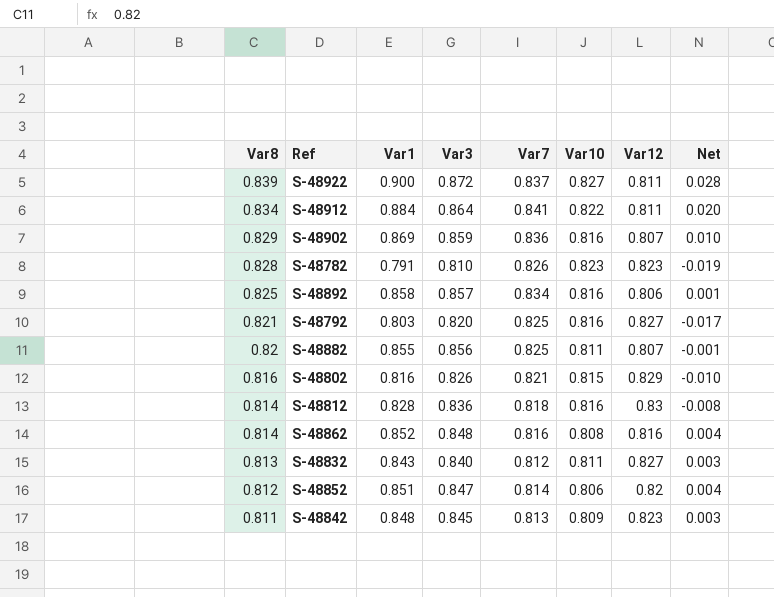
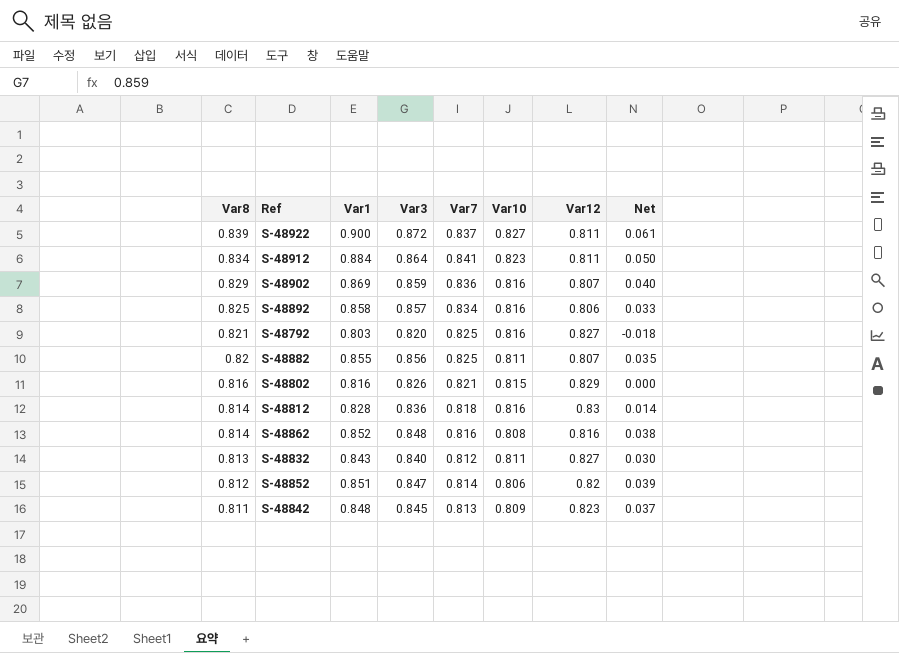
column Net | formula: [Var1] - [Var3] -> [Var1] - [Var8]
row S-48782: 0.828 | 0.791 | 0.810 | 0.826 | 0.823 | 0.823 | -0.019 -> none
S-48912 | Var10: 0.822 -> 0.823

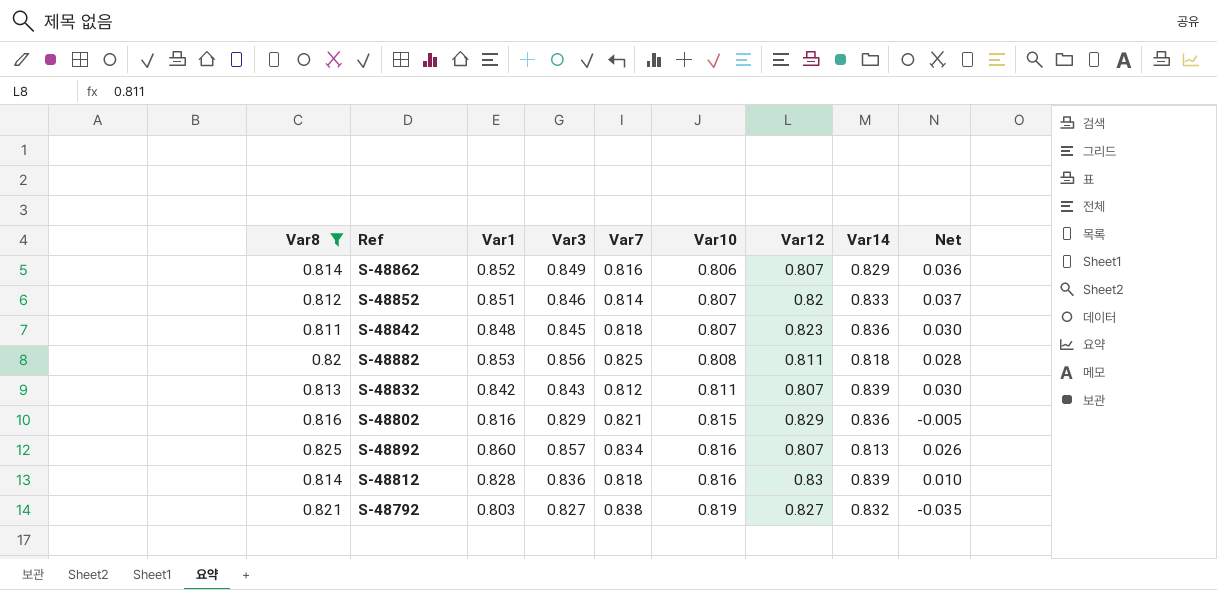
filter: none -> Var8 <= 0.825
row order: Var8 descending -> Var10 ascending
column Var14 | position: none -> 8
column Net | formula: [Var1] - [Var8] -> [Var1] - [Var7]
S-48862 | Var3: 0.848 -> 0.849
S-48862 | Var10: 0.808 -> 0.806
S-48862 | Var12: 0.816 -> 0.807
S-48852 | Var3: 0.847 -> 0.846
S-48852 | Var10: 0.806 -> 0.807
S-48842 | Var7: 0.813 -> 0.818
S-48842 | Var10: 0.809 -> 0.807
S-48882 | Var1: 0.855 -> 0.853
S-48882 | Var10: 0.811 -> 0.808
S-48882 | Var12: 0.807 -> 0.811
S-48832 | Var1: 0.843 -> 0.842
S-48832 | Var3: 0.840 -> 0.843
S-48832 | Var12: 0.827 -> 0.807
S-48802 | Var3: 0.826 -> 0.829
S-48892 | Var1: 0.858 -> 0.860
S-48892 | Var12: 0.806 -> 0.807
S-48792 | Var3: 0.820 -> 0.827
S-48792 | Var7: 0.825 -> 0.838
S-48792 | Var10: 0.816 -> 0.819

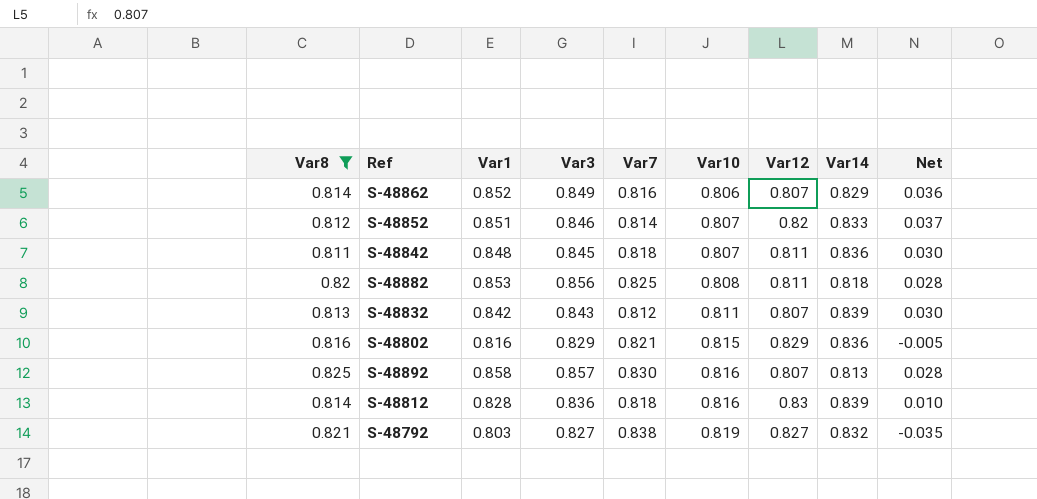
S-48842 | Var12: 0.823 -> 0.811
S-48892 | Var1: 0.860 -> 0.858
S-48892 | Var7: 0.834 -> 0.830
S-48892 | Net: 0.026 -> 0.028

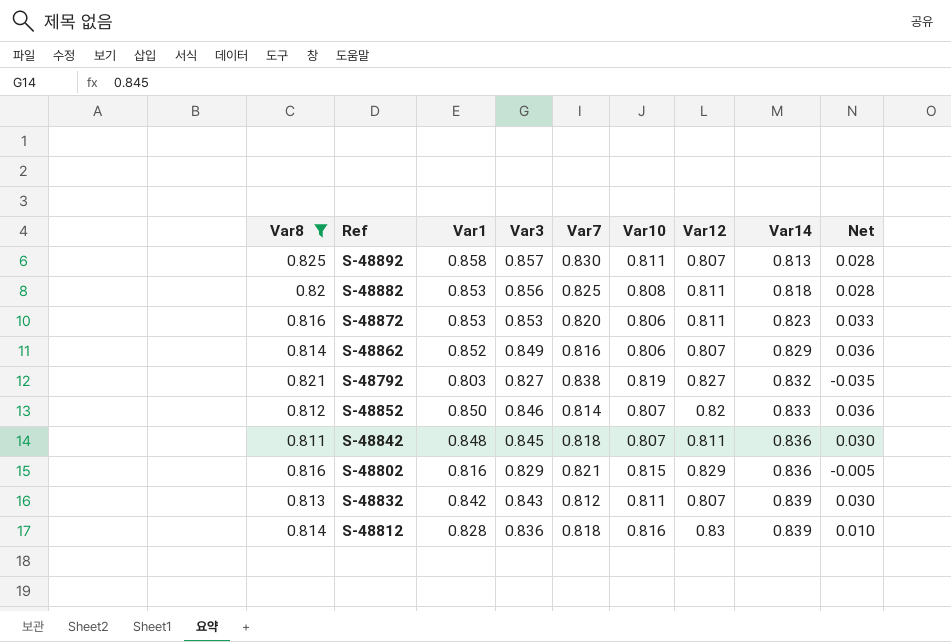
row order: Var10 ascending -> Var14 ascending
S-48892 | Var10: 0.816 -> 0.811
row S-48872: none -> 0.816 | 0.853 | 0.853 | 0.820 | 0.806 | 0.811 | 0.823 | 0.033
S-48852 | Var1: 0.851 -> 0.850
S-48852 | Net: 0.037 -> 0.036

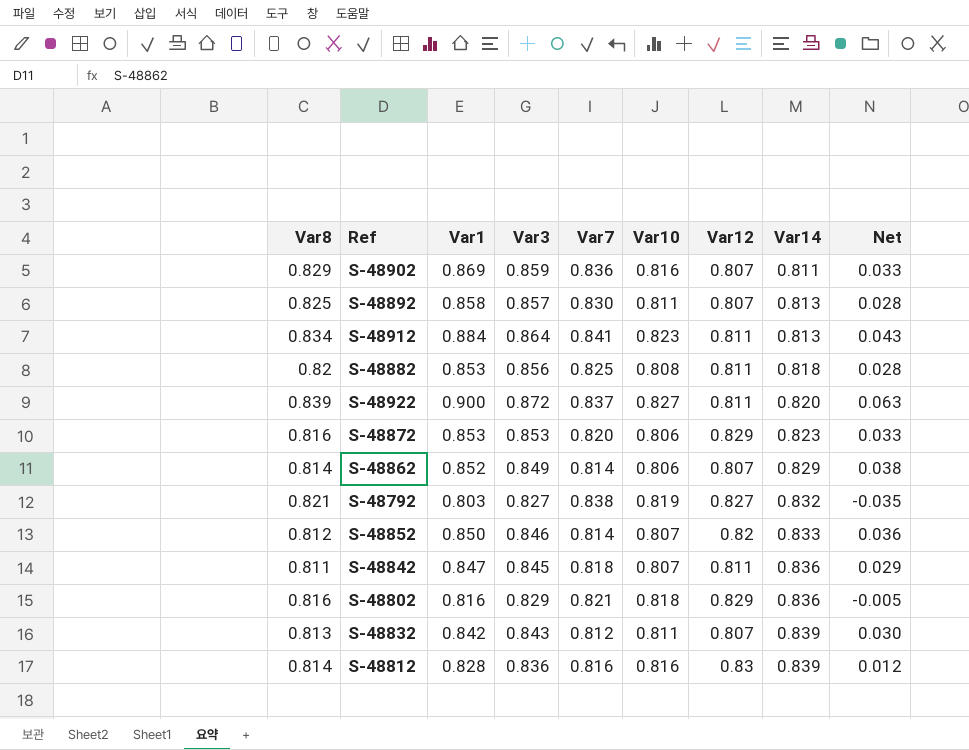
filter: Var8 <= 0.825 -> none
S-48872 | Var12: 0.811 -> 0.829
S-48862 | Var7: 0.816 -> 0.814
S-48862 | Net: 0.036 -> 0.038
S-48842 | Var1: 0.848 -> 0.847
S-48842 | Net: 0.030 -> 0.029
S-48802 | Var10: 0.815 -> 0.818
S-48812 | Var7: 0.818 -> 0.816
S-48812 | Net: 0.010 -> 0.012

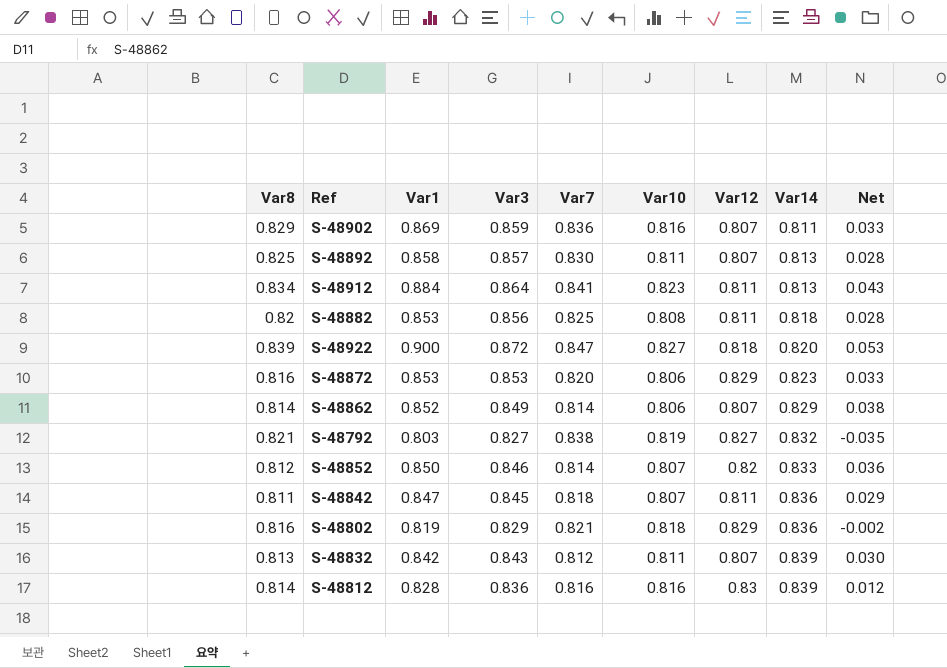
S-48922 | Var7: 0.837 -> 0.847
S-48922 | Var12: 0.811 -> 0.818
S-48922 | Net: 0.063 -> 0.053
S-48802 | Var1: 0.816 -> 0.819
S-48802 | Net: -0.005 -> -0.002

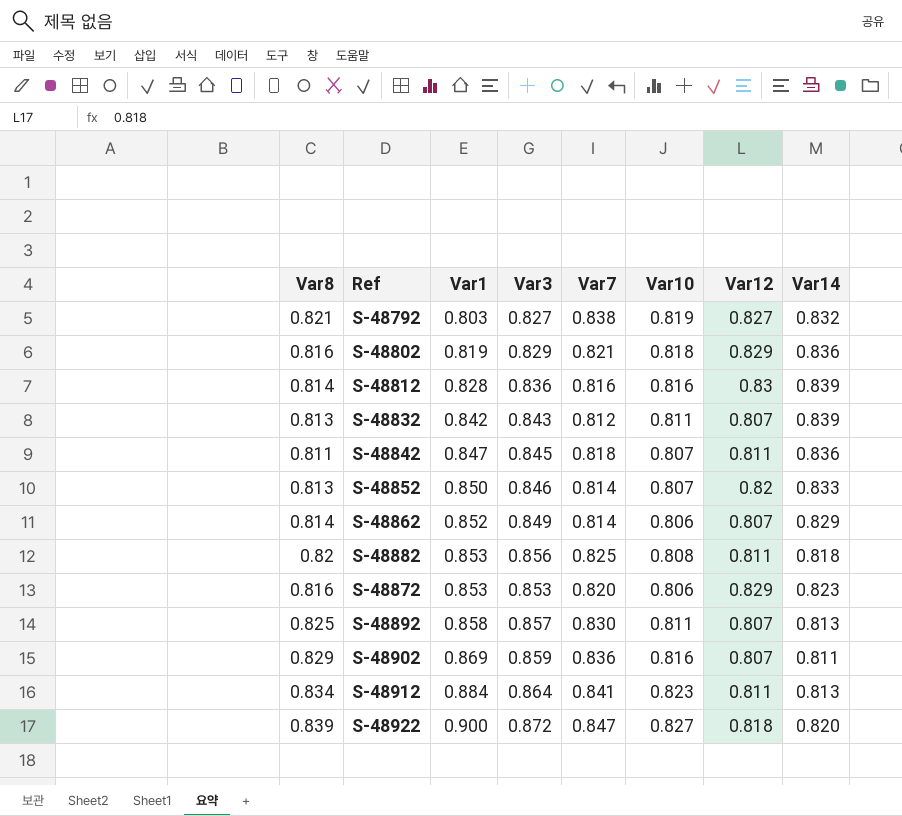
row order: Var14 ascending -> Var1 ascending
column Net | formula: [Var1] - [Var7] -> none
S-48852 | Var8: 0.812 -> 0.813

